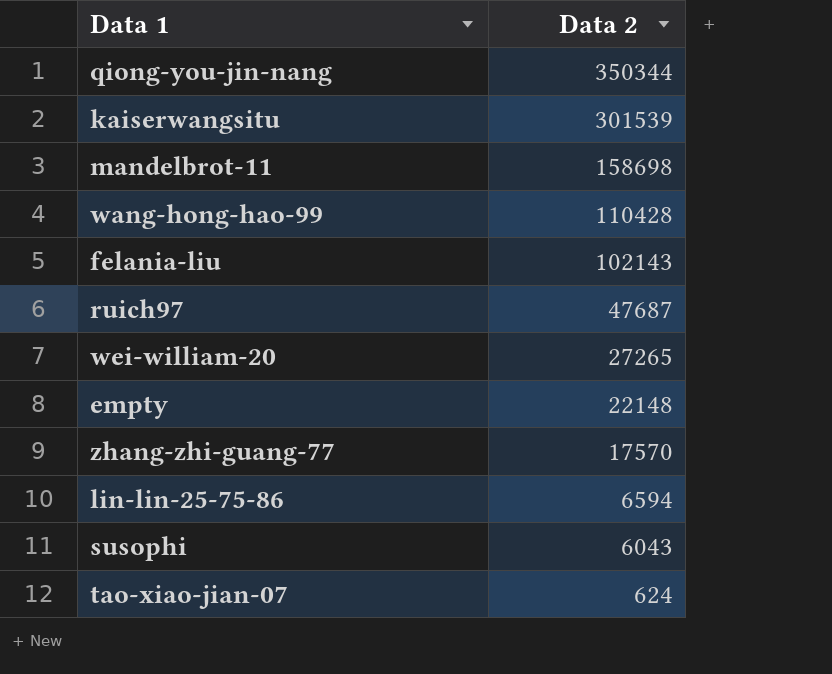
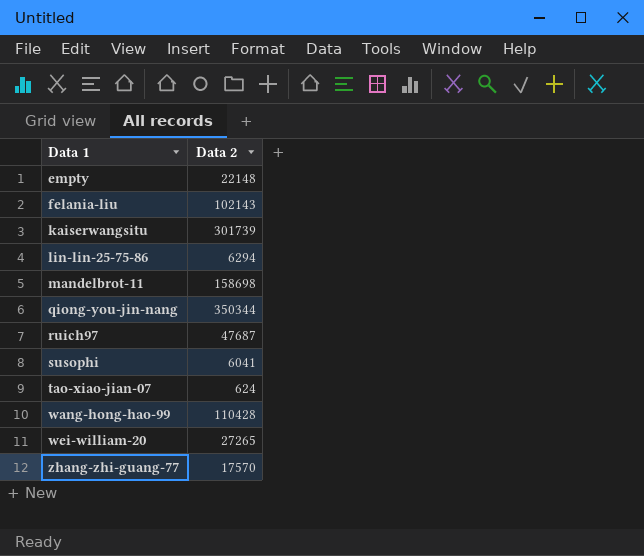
row order: Data 2 descending -> Data 1 ascending
kaiserwangsitu | Data 2: 301539 -> 301739
lin-lin-25-75-86 | Data 2: 6594 -> 6294
susophi | Data 2: 6043 -> 6041

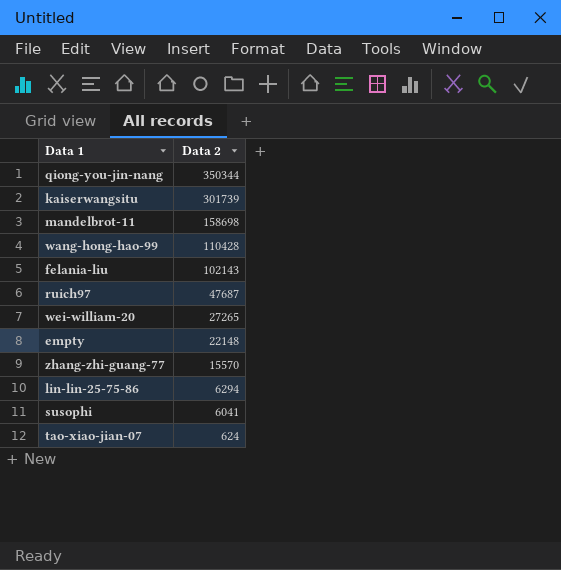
row order: Data 1 ascending -> Data 2 descending
zhang-zhi-guang-77 | Data 2: 17570 -> 15570

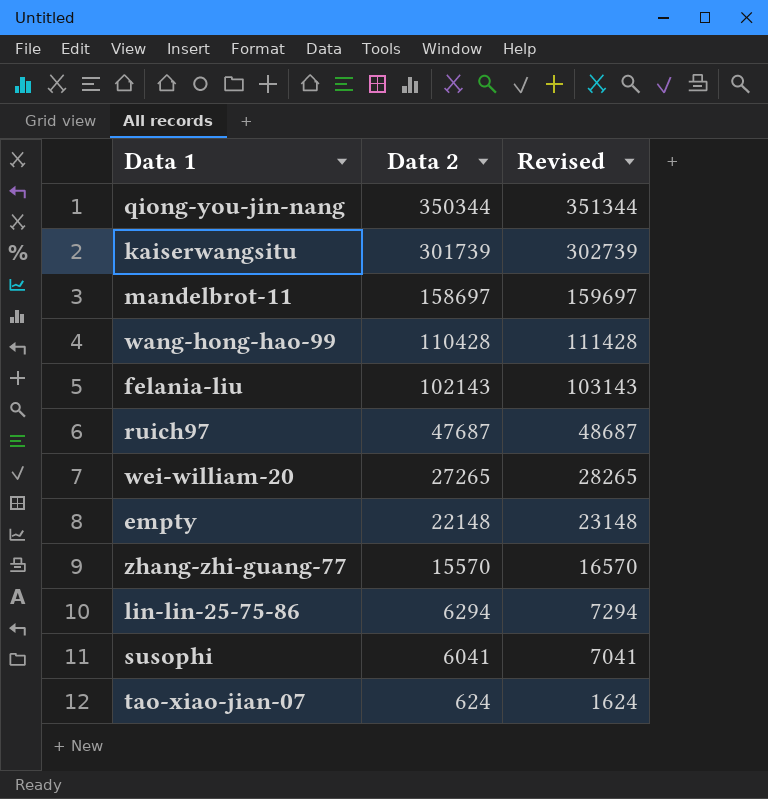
column Revised | formula: none -> [Data 2] + 1000
mandelbrot-11 | Data 2: 158698 -> 158697

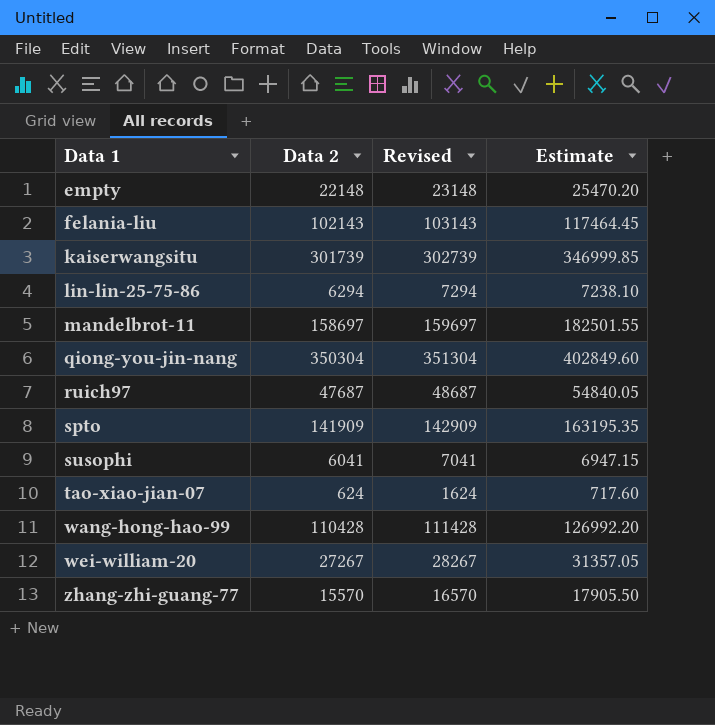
row order: Data 2 descending -> Data 1 ascending
column Estimate | formula: none -> [Data 2] * 1.15
qiong-you-jin-nang | Data 2: 350344 -> 350304
qiong-you-jin-nang | Revised: 351344 -> 351304
row spto: none -> 141909 | 142909 | 163195.35
wei-william-20 | Data 2: 27265 -> 27267
wei-william-20 | Revised: 28265 -> 28267

